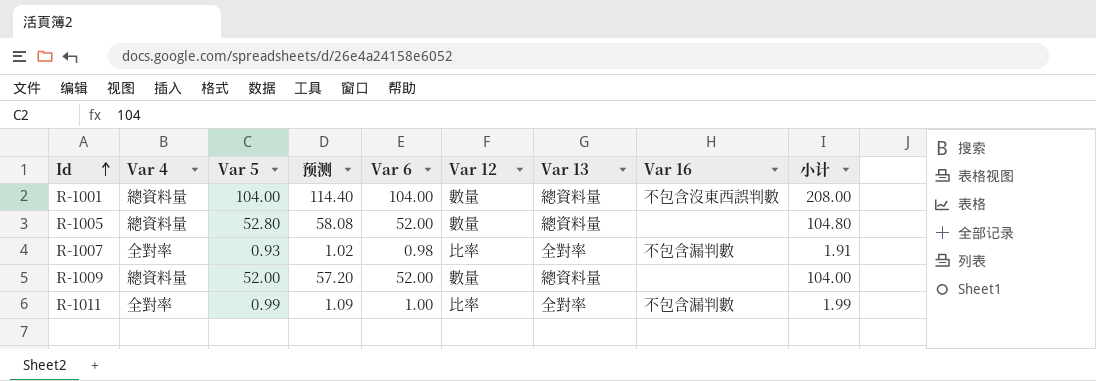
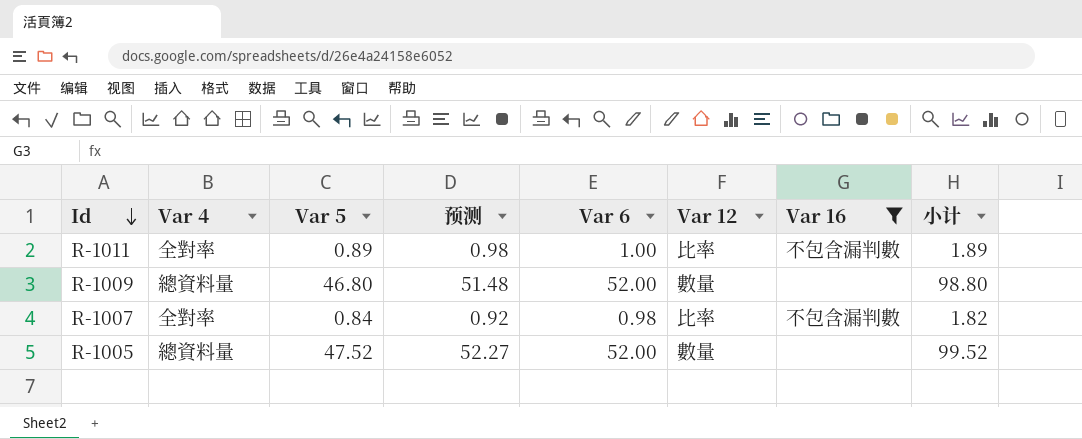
filter: none -> Var 16 != 不包含沒東西誤判數
row order: Id ascending -> Id descending
column Var 13 | position: 7 -> none
R-1011 | Var 5: 0.99 -> 0.89
R-1011 | 预测: 1.09 -> 0.98
R-1011 | 小计: 1.99 -> 1.89
R-1009 | Var 5: 52.00 -> 46.80
R-1009 | 预测: 57.20 -> 51.48
R-1009 | 小计: 104.00 -> 98.80
R-1007 | Var 5: 0.93 -> 0.84
R-1007 | 预测: 1.02 -> 0.92
R-1007 | 小计: 1.91 -> 1.82
R-1005 | Var 5: 52.80 -> 47.52
R-1005 | 预测: 58.08 -> 52.27
R-1005 | 小计: 104.80 -> 99.52

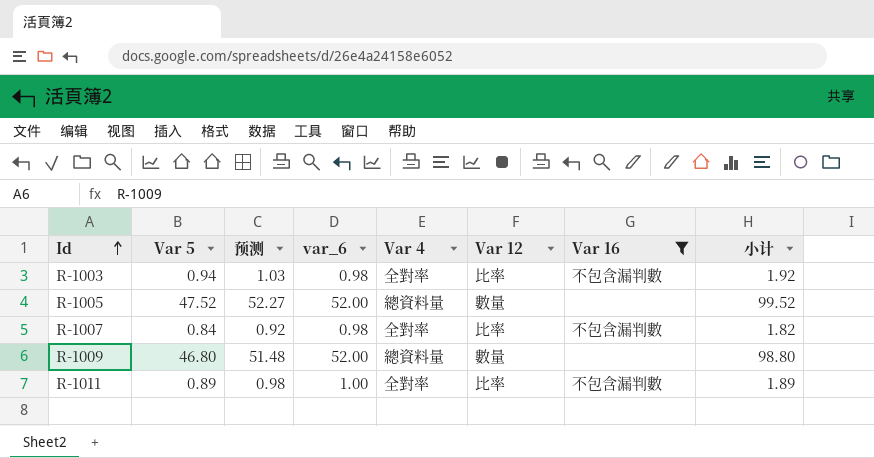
row order: Id descending -> Id ascending
column name: Var 6 -> var_6
column Var 4 | position: 2 -> 5
row R-1003: none -> 0.94 | 1.03 | 0.98 | 全對率 | 比率 | 不包含漏判數 | 1.92

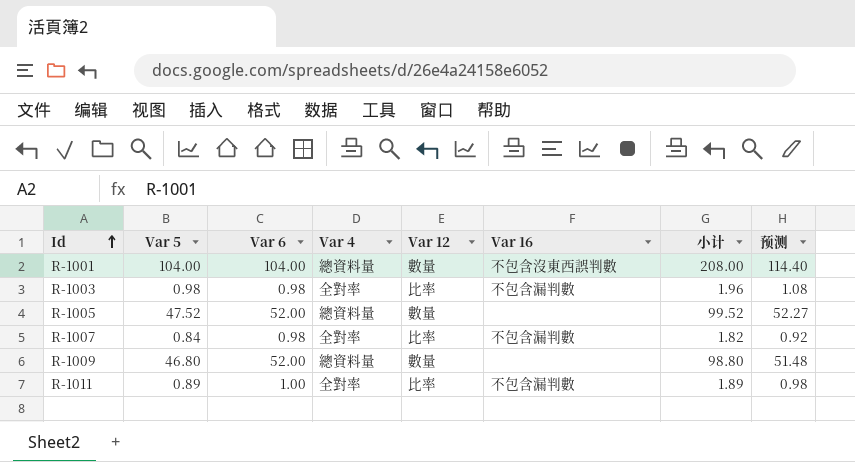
filter: Var 16 != 不包含沒東西誤判數 -> none
column name: var_6 -> Var 6
column 预测 | position: 3 -> 8
R-1003 | Var 5: 0.94 -> 0.98
R-1003 | 小计: 1.92 -> 1.96
R-1003 | 预测: 1.03 -> 1.08

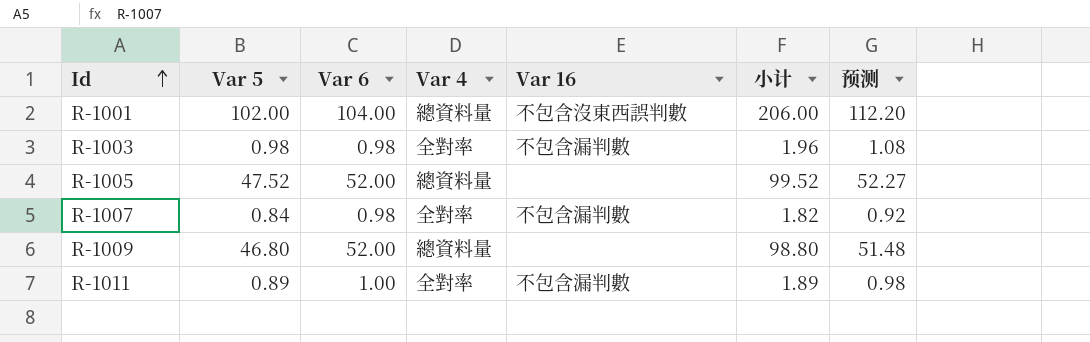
column Var 12 | position: 5 -> none
R-1001 | Var 5: 104.00 -> 102.00
R-1001 | 小计: 208.00 -> 206.00
R-1001 | 预测: 114.40 -> 112.20

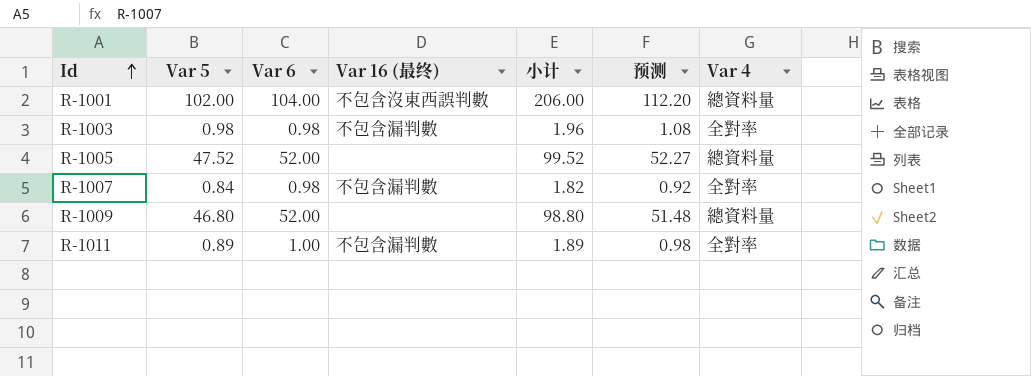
column name: Var 16 -> Var 16 (最终)
column Var 4 | position: 4 -> 7

